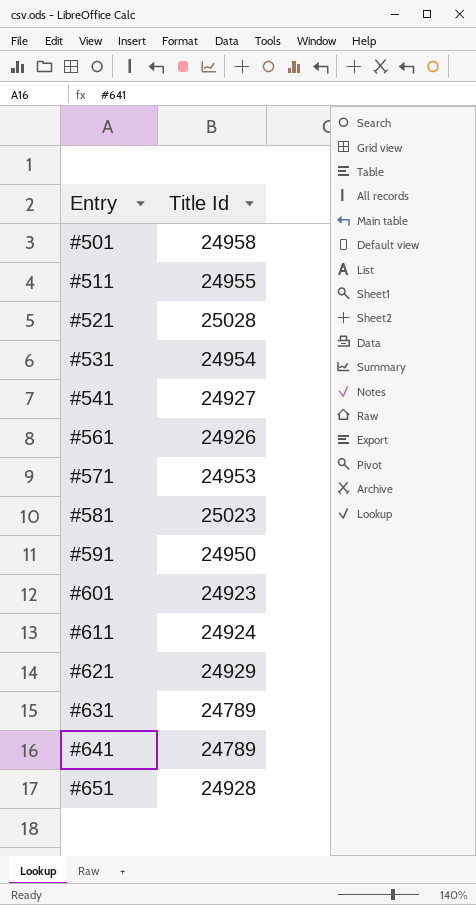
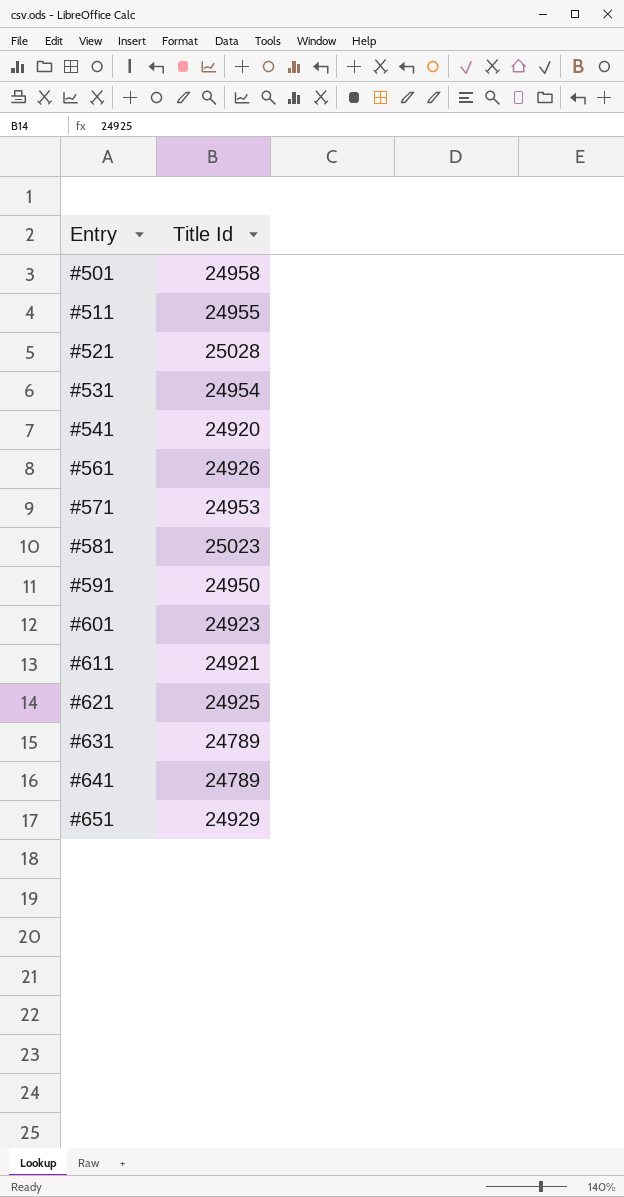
#541 | Title Id: 24927 -> 24920
#611 | Title Id: 24924 -> 24921
#621 | Title Id: 24929 -> 24925
#651 | Title Id: 24928 -> 24929

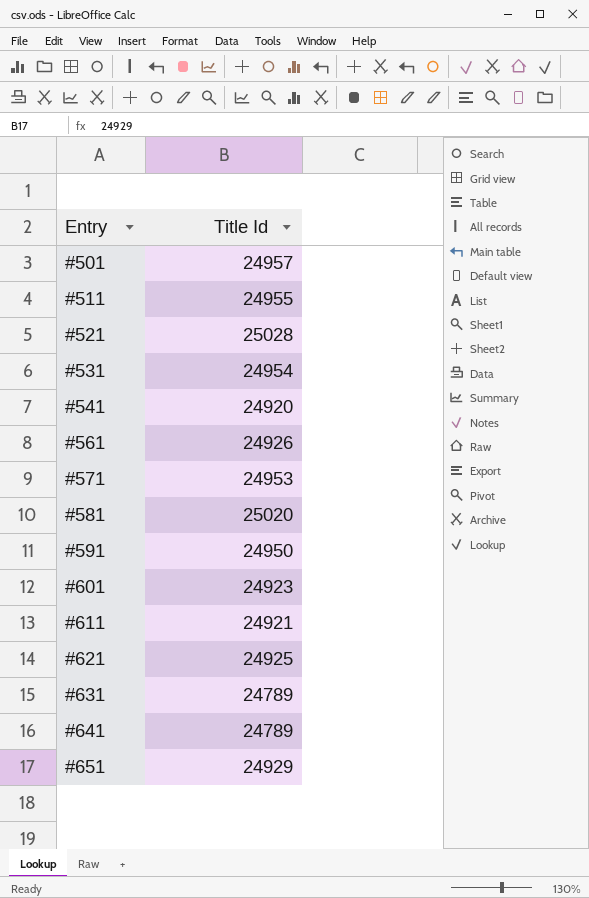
#501 | Title Id: 24958 -> 24957
#581 | Title Id: 25023 -> 25020

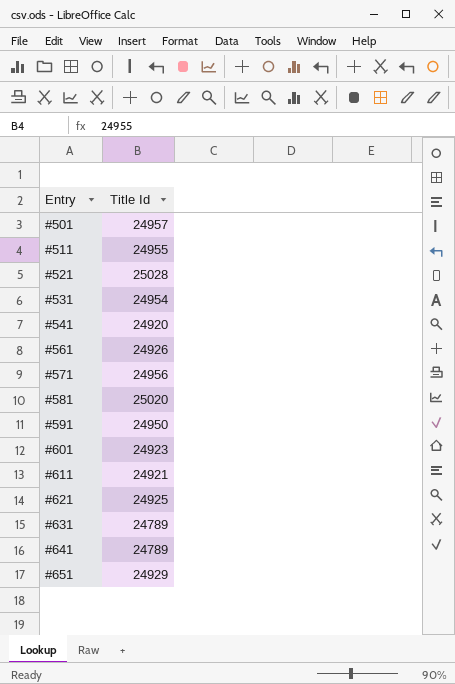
#571 | Title Id: 24953 -> 24956

